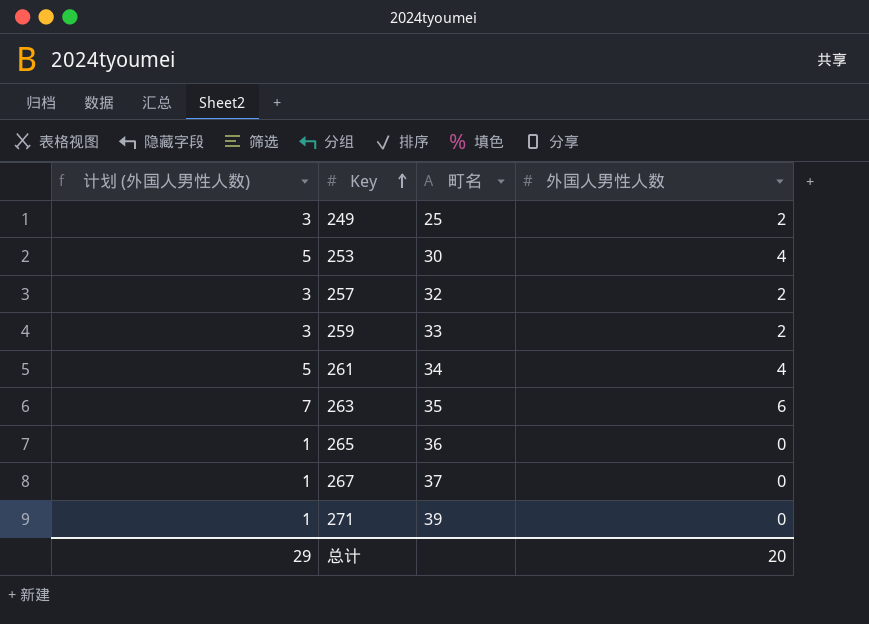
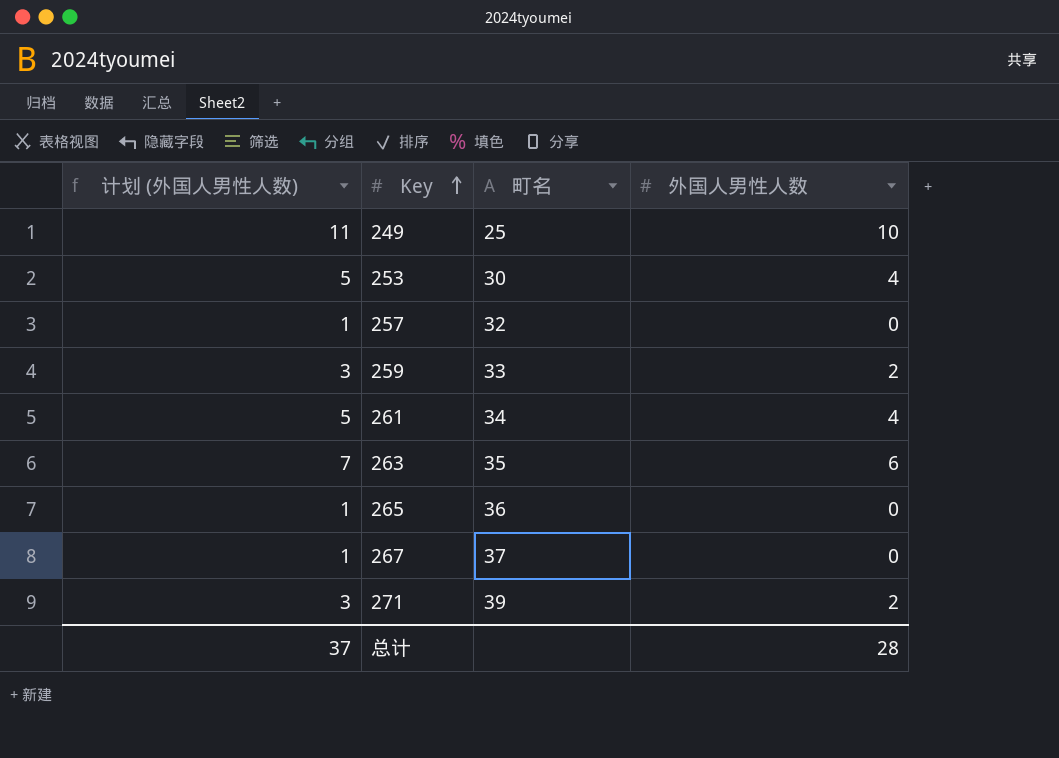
249 | 计划 (外国人男性人数): 3 -> 11
249 | 外国人男性人数: 2 -> 10
257 | 计划 (外国人男性人数): 3 -> 1
257 | 外国人男性人数: 2 -> 0
271 | 计划 (外国人男性人数): 1 -> 3
271 | 外国人男性人数: 0 -> 2
总计 | 计划 (外国人男性人数): 29 -> 37
总计 | 外国人男性人数: 20 -> 28

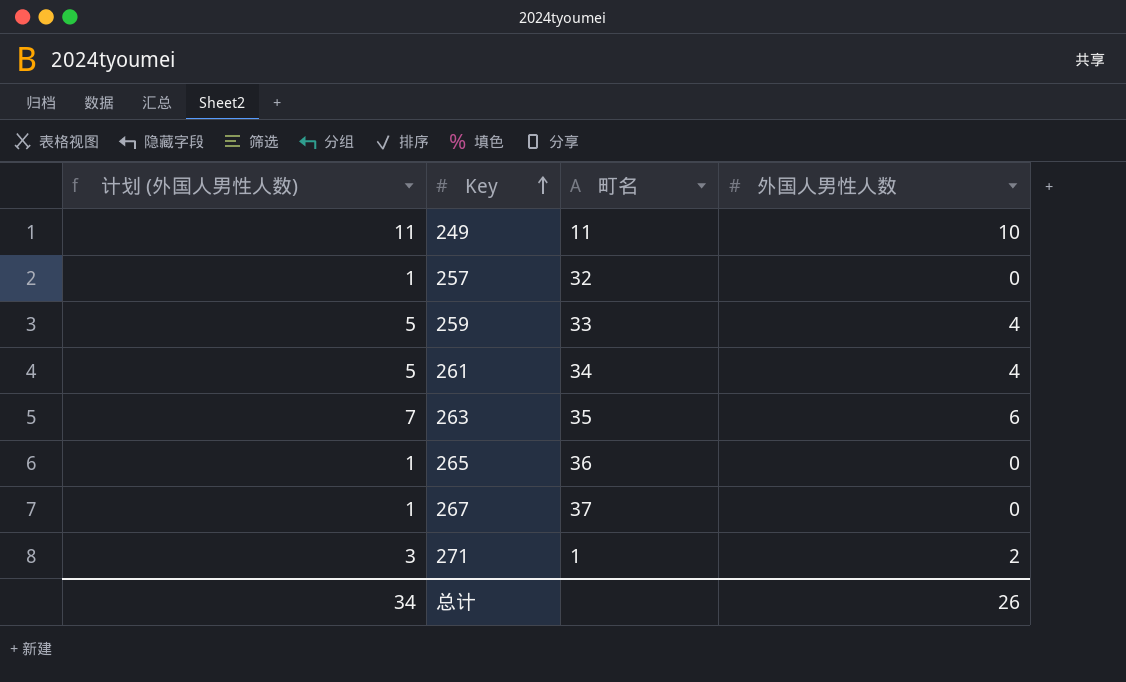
row 253: 5 | 30 | 4 -> none
249 | 町名: 25 -> 11
259 | 计划 (外国人男性人数): 3 -> 5
259 | 外国人男性人数: 2 -> 4
271 | 町名: 39 -> 1
总计 | 计划 (外国人男性人数): 37 -> 34
总计 | 外国人男性人数: 28 -> 26

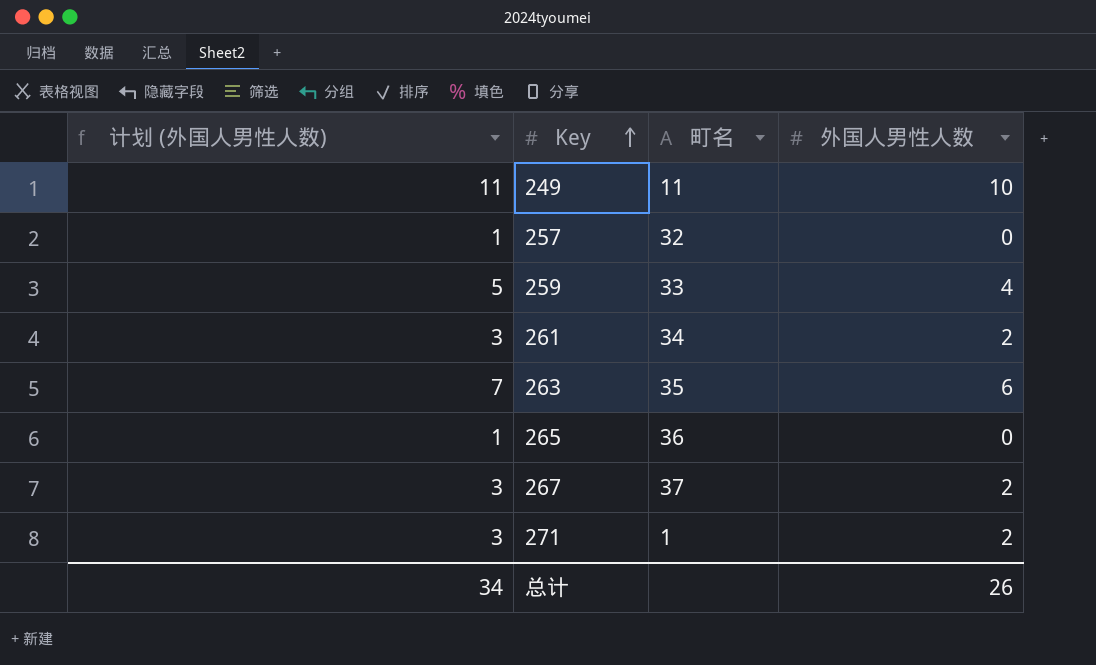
261 | 计划 (外国人男性人数): 5 -> 3
261 | 外国人男性人数: 4 -> 2
267 | 计划 (外国人男性人数): 1 -> 3
267 | 外国人男性人数: 0 -> 2

